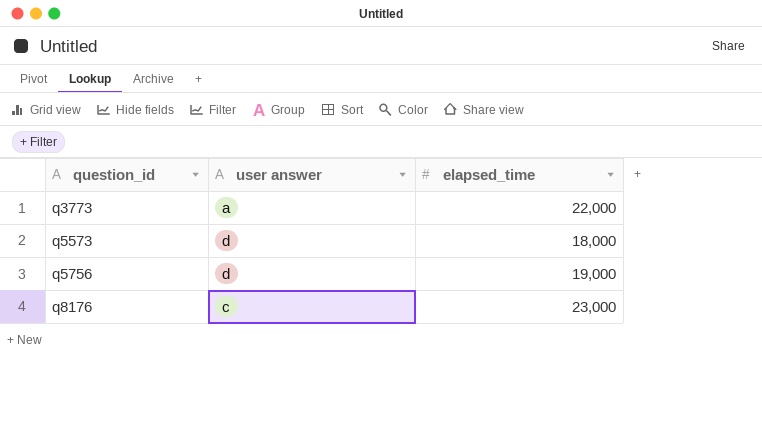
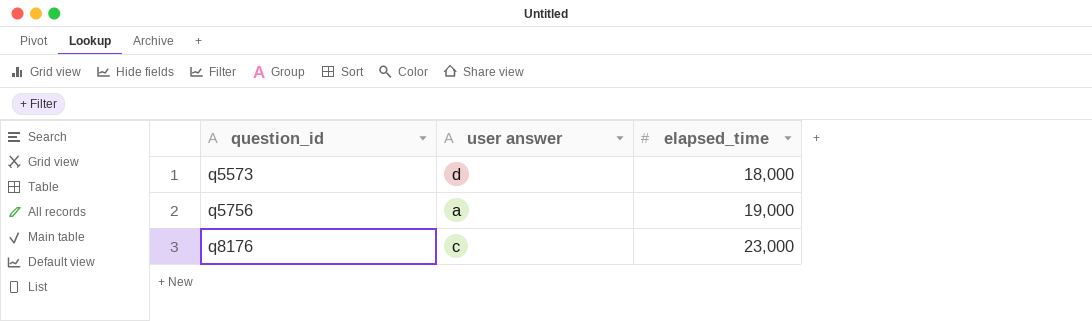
row q3773: a | 22,000 -> none
q5756 | user answer: d -> a

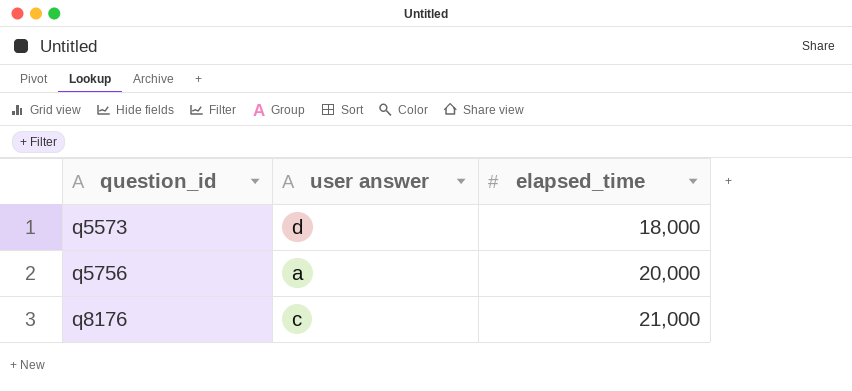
q5756 | elapsed_time: 19,000 -> 20,000
q8176 | elapsed_time: 23,000 -> 21,000

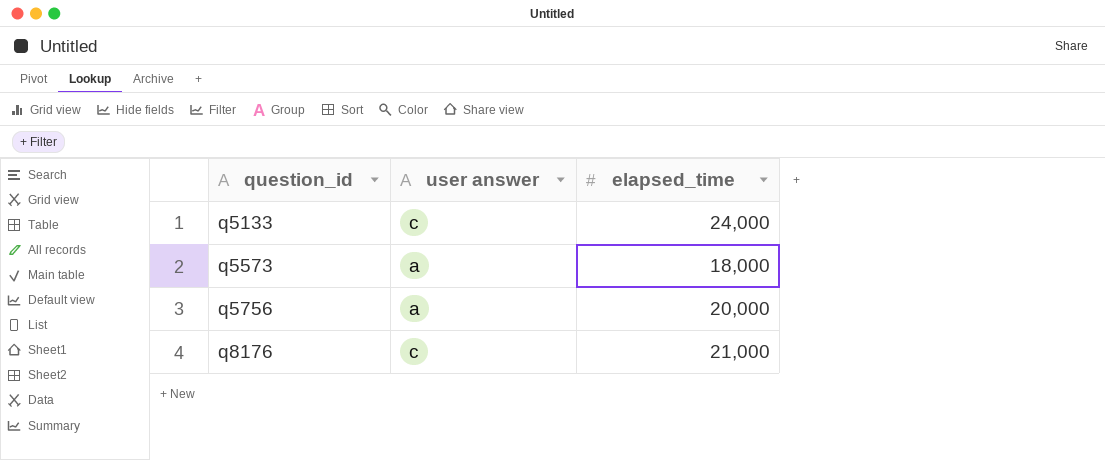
row q5133: none -> c | 24,000
q5573 | user answer: d -> a

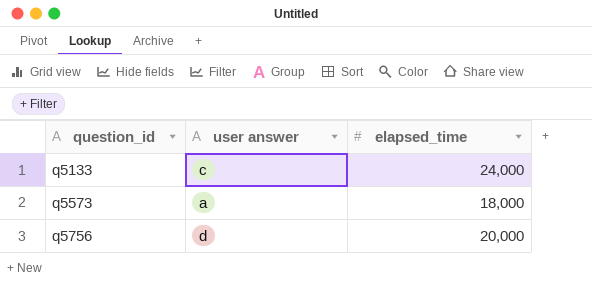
row q8176: c | 21,000 -> none
q5756 | user answer: a -> d

